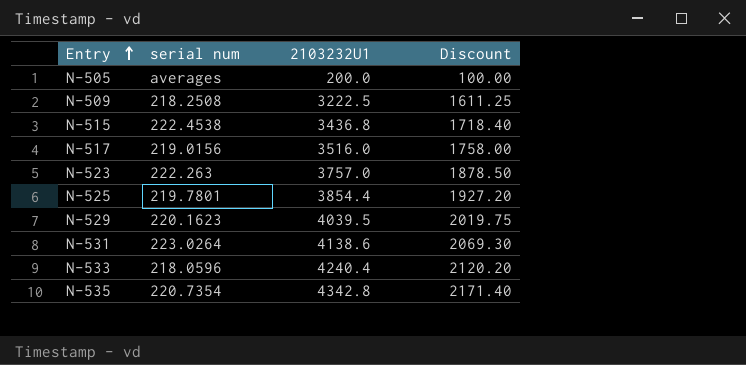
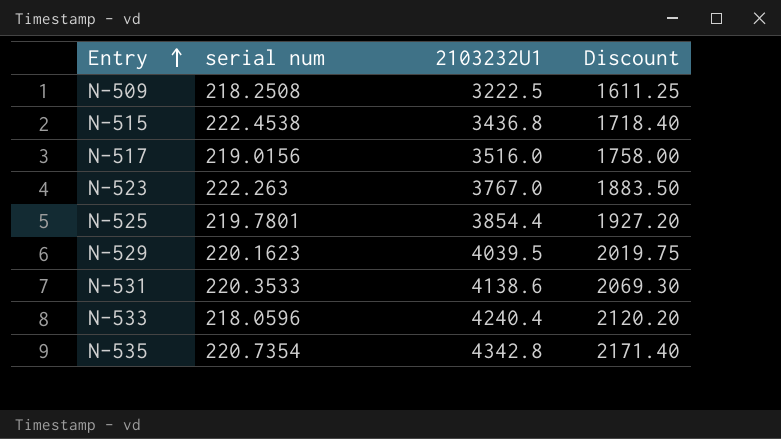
row N-505: averages | 200.0 | 100.00 -> none
N-523 | 2103232U1: 3757.0 -> 3767.0
N-523 | Discount: 1878.50 -> 1883.50
N-531 | serial num: 223.0264 -> 220.3533

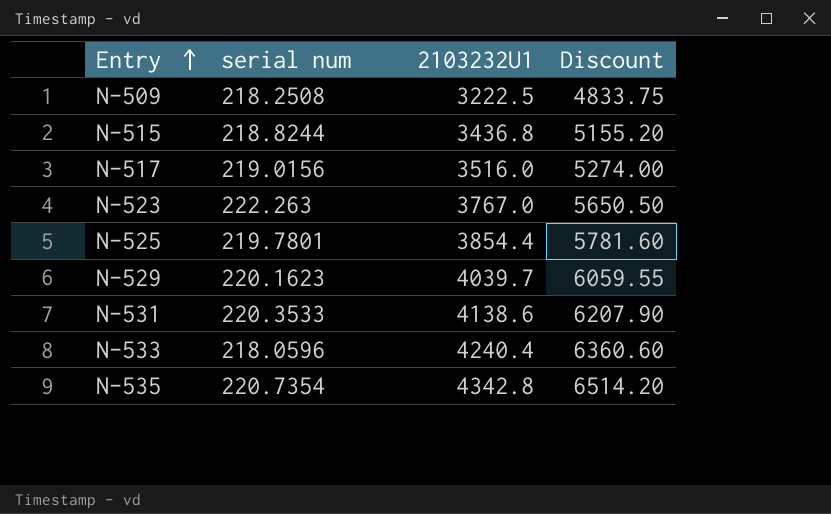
column Discount | formula: [2103232U1] * 0.5 -> [2103232U1] * 1.5
N-515 | serial num: 222.4538 -> 218.8244
N-529 | 2103232U1: 4039.5 -> 4039.7

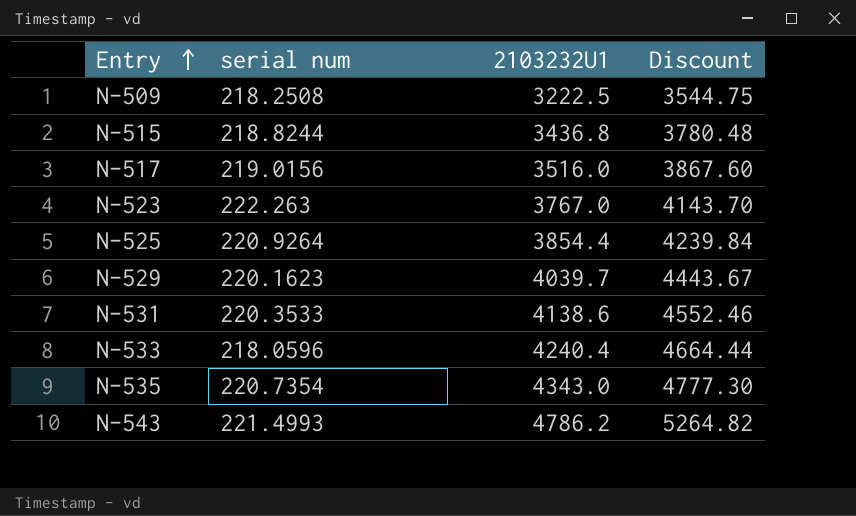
column Discount | formula: [2103232U1] * 1.5 -> [2103232U1] * 1.1
N-525 | serial num: 219.7801 -> 220.9264
N-535 | 2103232U1: 4342.8 -> 4343.0
row N-543: none -> 221.4993 | 4786.2 | 5264.82

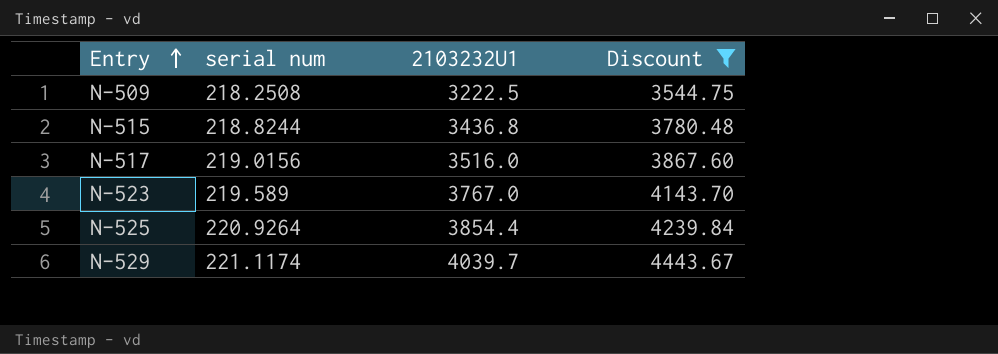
filter: none -> Discount <= 4443.67
N-523 | serial num: 222.263 -> 219.589
N-529 | serial num: 220.1623 -> 221.1174

